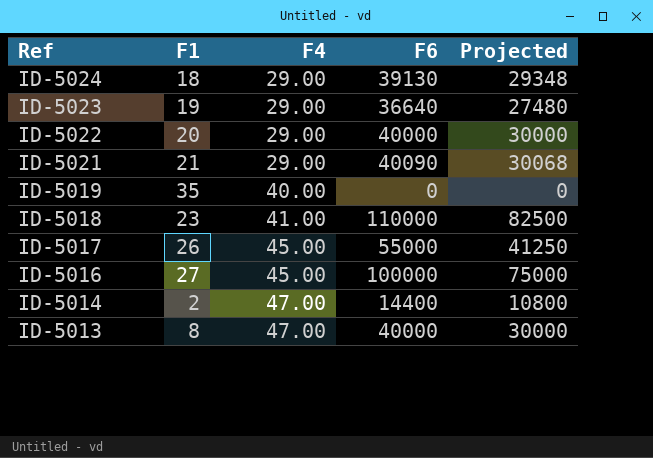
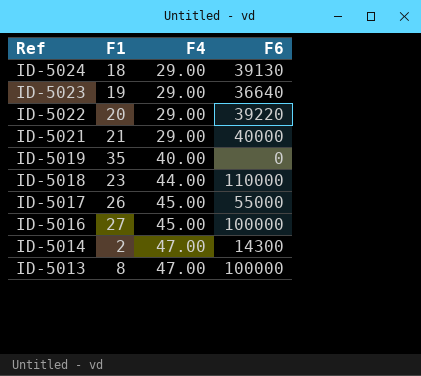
column Projected | formula: [F6] * 0.75 -> none
ID-5022 | F6: 40000 -> 39220
ID-5021 | F6: 40090 -> 40000
ID-5018 | F4: 41.00 -> 44.00
ID-5014 | F6: 14400 -> 14300
ID-5013 | F6: 40000 -> 100000

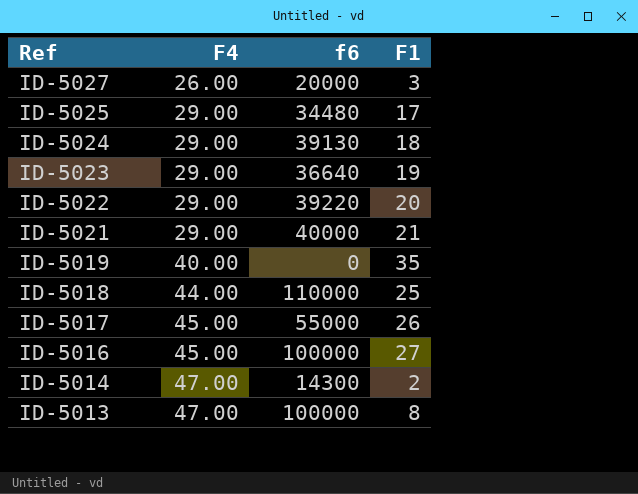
column name: F6 -> f6
column F1 | position: 2 -> 4
row ID-5027: none -> 26.00 | 20000 | 3
row ID-5025: none -> 29.00 | 34480 | 17
ID-5018 | F1: 23 -> 25

